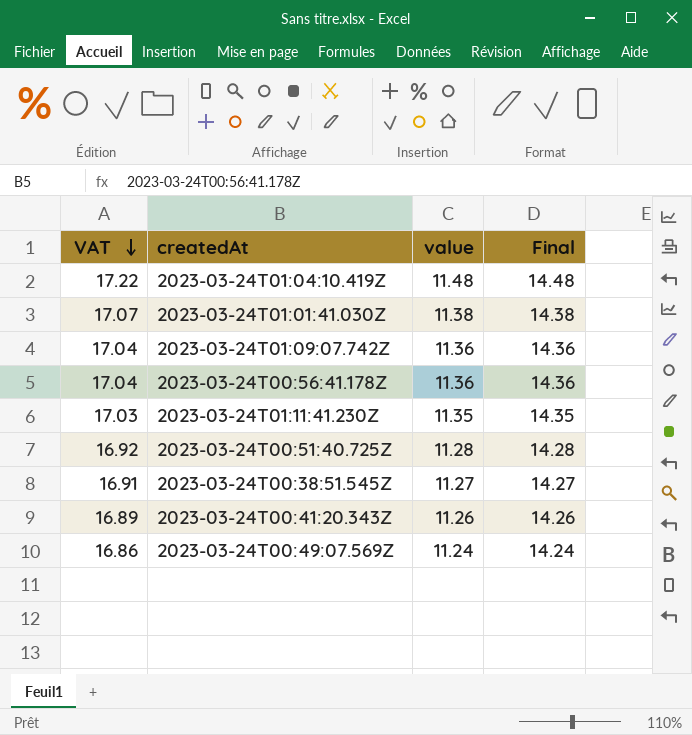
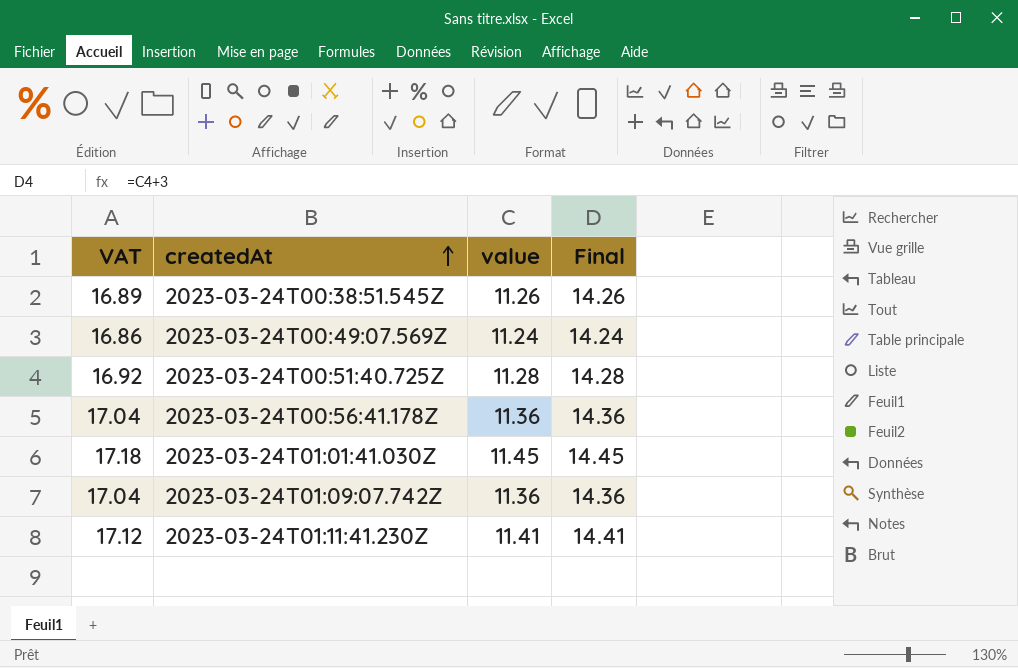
row order: VAT descending -> createdAt ascending
row 2023-03-24T01:04:10.419Z: 17.22 | 11.48 | 14.48 -> none
row 2023-03-24T00:41:20.343Z: 16.89 | 11.26 | 14.26 -> none
2023-03-24T00:38:51.545Z | VAT: 16.91 -> 16.89
2023-03-24T00:38:51.545Z | value: 11.27 -> 11.26
2023-03-24T00:38:51.545Z | Final: 14.27 -> 14.26
2023-03-24T01:01:41.030Z | VAT: 17.07 -> 17.18
2023-03-24T01:01:41.030Z | value: 11.38 -> 11.45
2023-03-24T01:01:41.030Z | Final: 14.38 -> 14.45
2023-03-24T01:11:41.230Z | VAT: 17.03 -> 17.12
2023-03-24T01:11:41.230Z | value: 11.35 -> 11.41
2023-03-24T01:11:41.230Z | Final: 14.35 -> 14.41

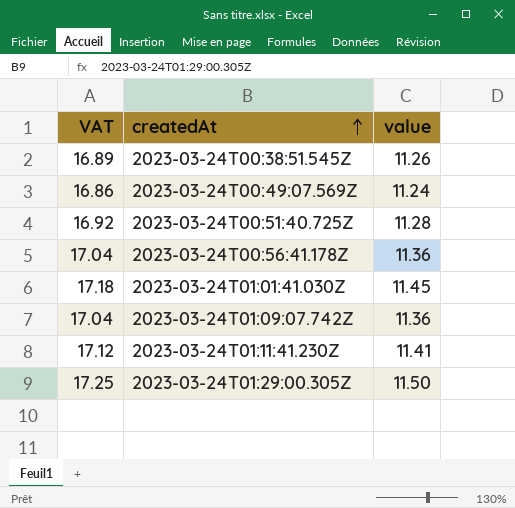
column Final | formula: [value] + 3 -> none
row 2023-03-24T01:29:00.305Z: none -> 17.25 | 11.50

